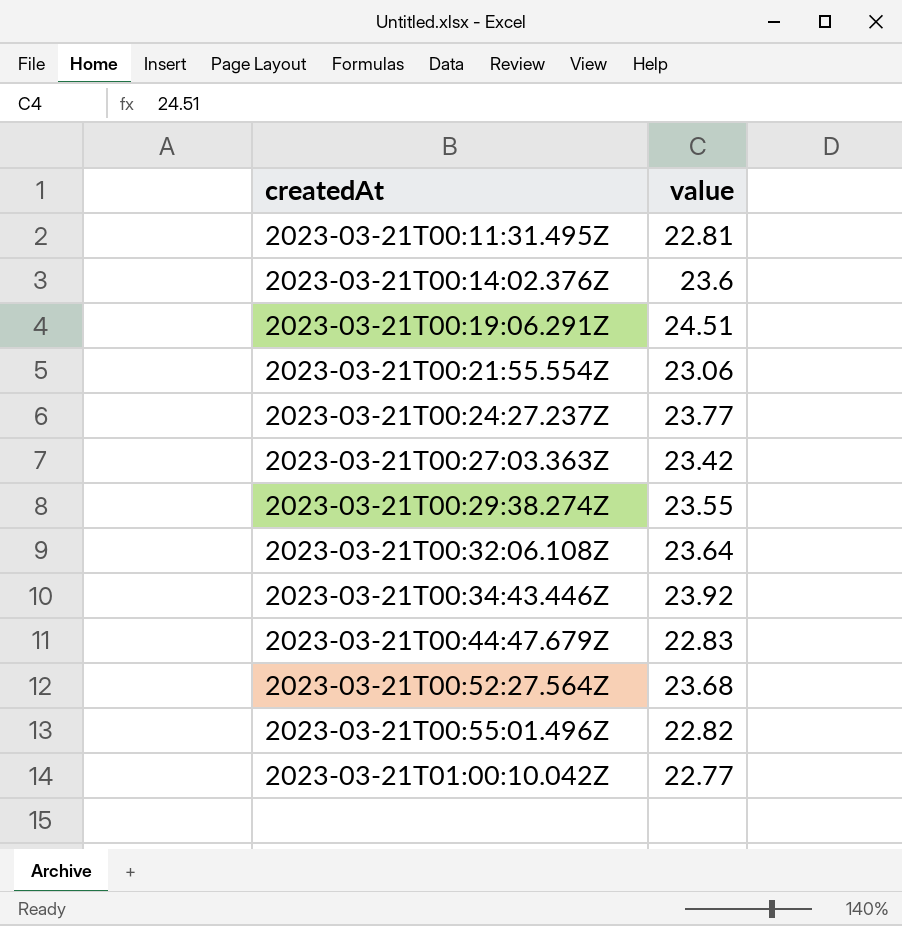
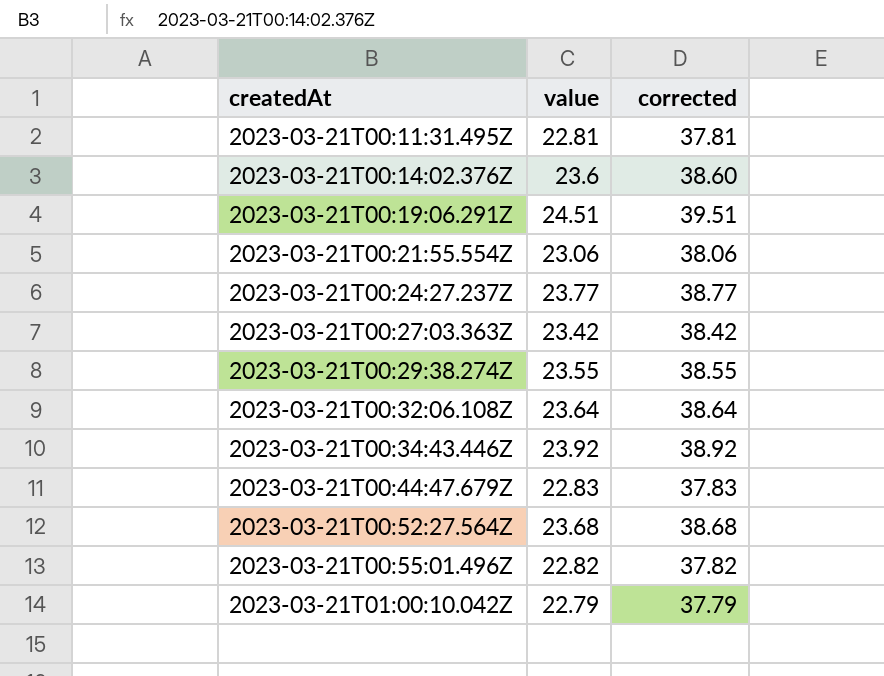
column corrected | formula: none -> [value] + 15
2023-03-21T01:00:10.042Z | value: 22.77 -> 22.79

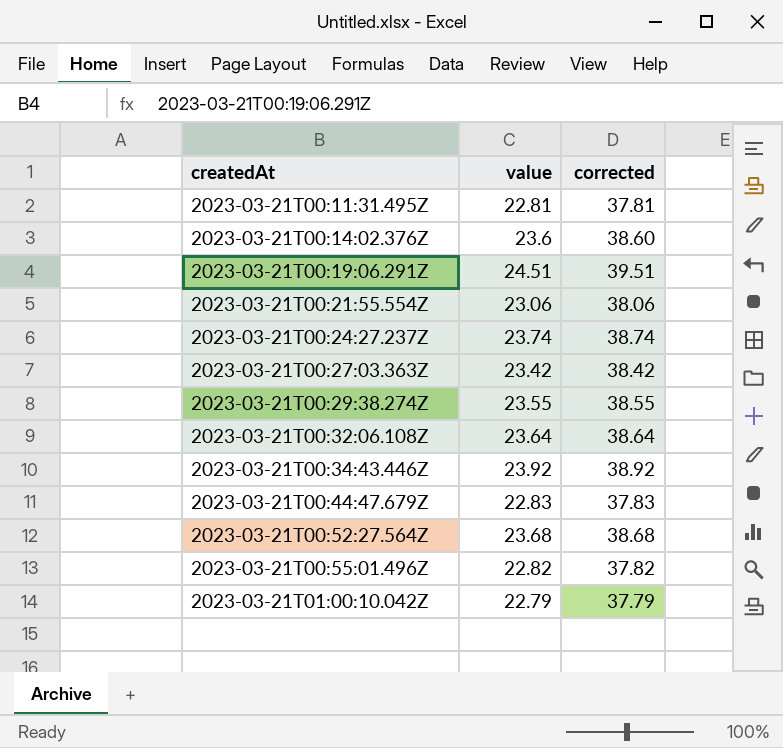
2023-03-21T00:24:27.237Z | value: 23.77 -> 23.74
2023-03-21T00:24:27.237Z | corrected: 38.77 -> 38.74

